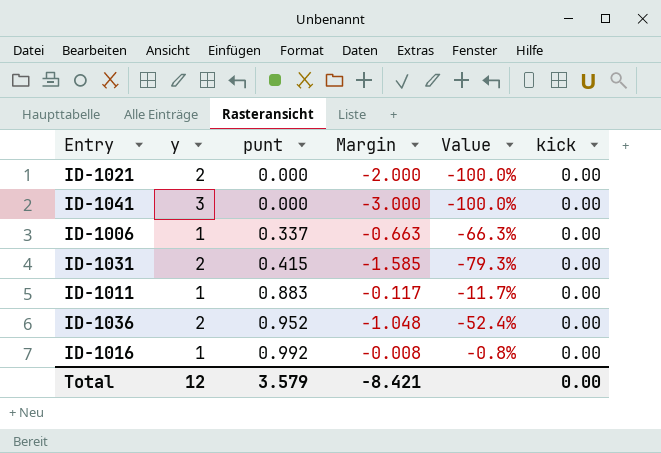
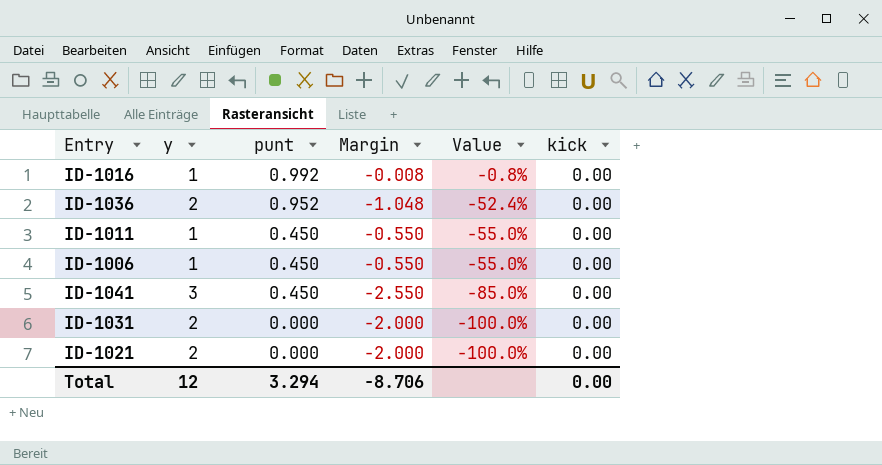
row order: punt ascending -> punt descending
ID-1011 | punt: 0.883 -> 0.450
ID-1011 | Margin: -0.117 -> -0.550
ID-1011 | Value: -11.7% -> -55.0%
ID-1006 | punt: 0.337 -> 0.450
ID-1006 | Margin: -0.663 -> -0.550
ID-1006 | Value: -66.3% -> -55.0%
ID-1041 | punt: 0.000 -> 0.450
ID-1041 | Margin: -3.000 -> -2.550
ID-1041 | Value: -100.0% -> -85.0%
ID-1031 | punt: 0.415 -> 0.000
ID-1031 | Margin: -1.585 -> -2.000
ID-1031 | Value: -79.3% -> -100.0%
Total | punt: 3.579 -> 3.294
Total | Margin: -8.421 -> -8.706

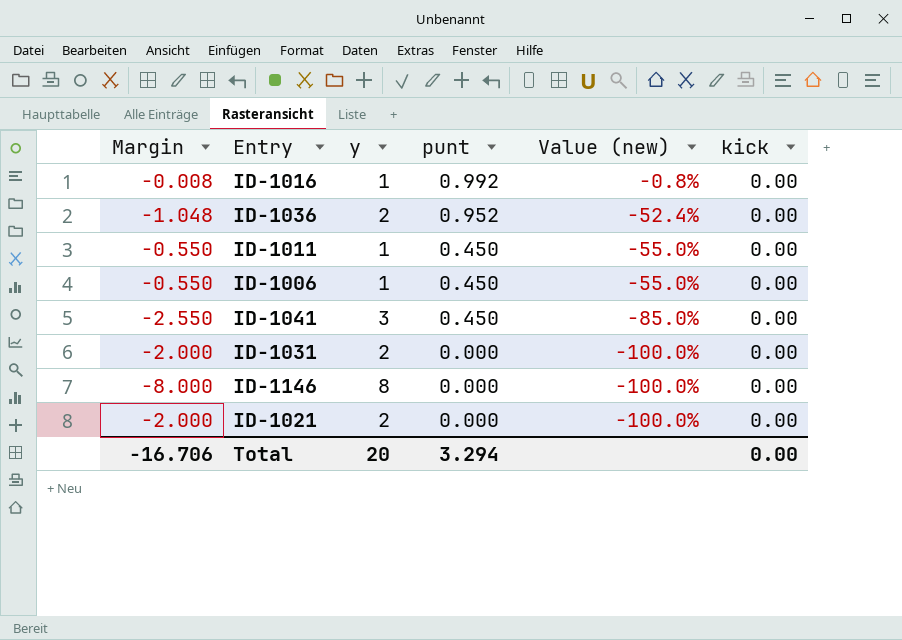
column Margin | position: 4 -> 1
column name: Value -> Value (new)
row ID-1146: none -> -8.000 | 8 | 0.000 | -100.0% | 0.00
Total | Margin: -8.706 -> -16.706
Total | y: 12 -> 20

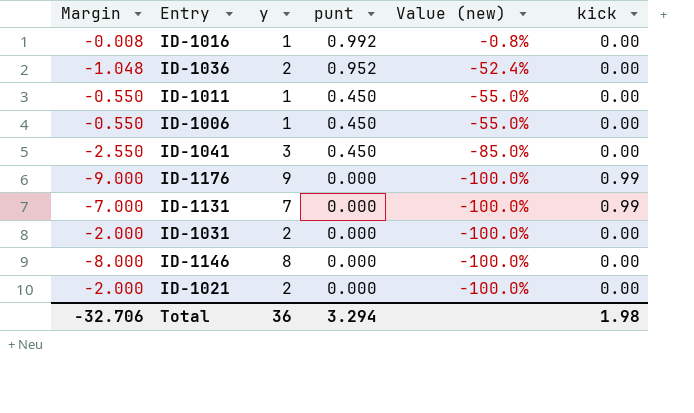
row ID-1176: none -> -9.000 | 9 | 0.000 | -100.0% | 0.99
row ID-1131: none -> -7.000 | 7 | 0.000 | -100.0% | 0.99
Total | Margin: -16.706 -> -32.706
Total | y: 20 -> 36
Total | kick: 0.00 -> 1.98

